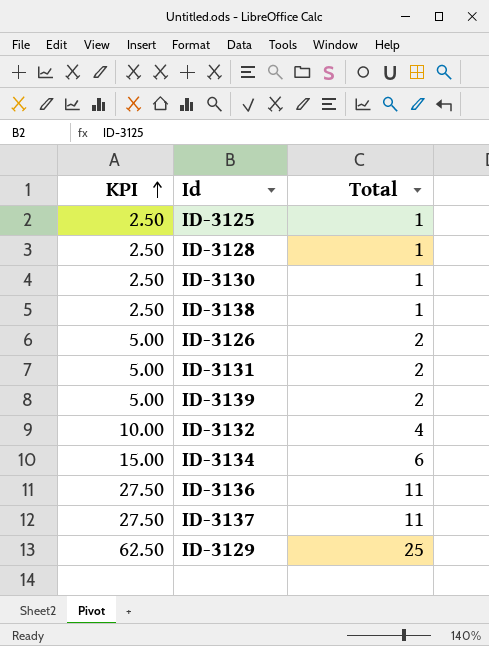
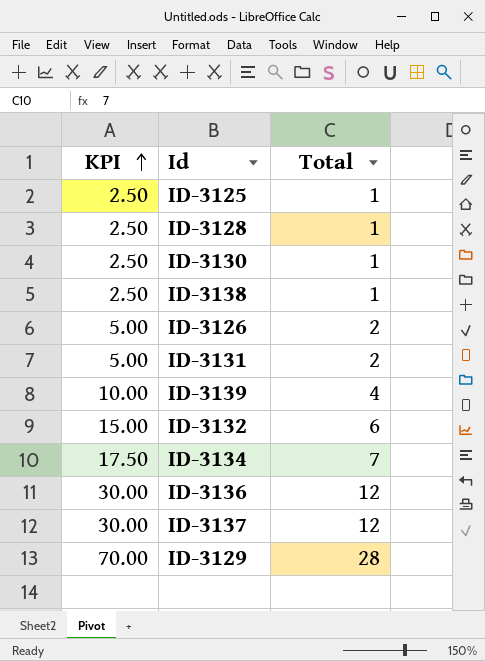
ID-3139 | KPI: 5.00 -> 10.00
ID-3139 | Total: 2 -> 4
ID-3132 | KPI: 10.00 -> 15.00
ID-3132 | Total: 4 -> 6
ID-3134 | KPI: 15.00 -> 17.50
ID-3134 | Total: 6 -> 7
ID-3136 | KPI: 27.50 -> 30.00
ID-3136 | Total: 11 -> 12
ID-3137 | KPI: 27.50 -> 30.00
ID-3137 | Total: 11 -> 12
ID-3129 | KPI: 62.50 -> 70.00
ID-3129 | Total: 25 -> 28

